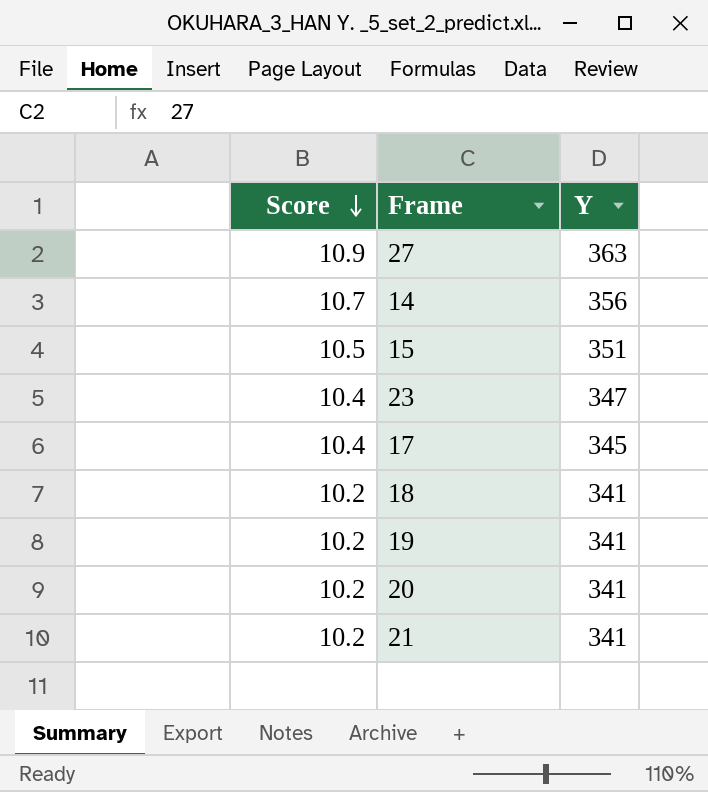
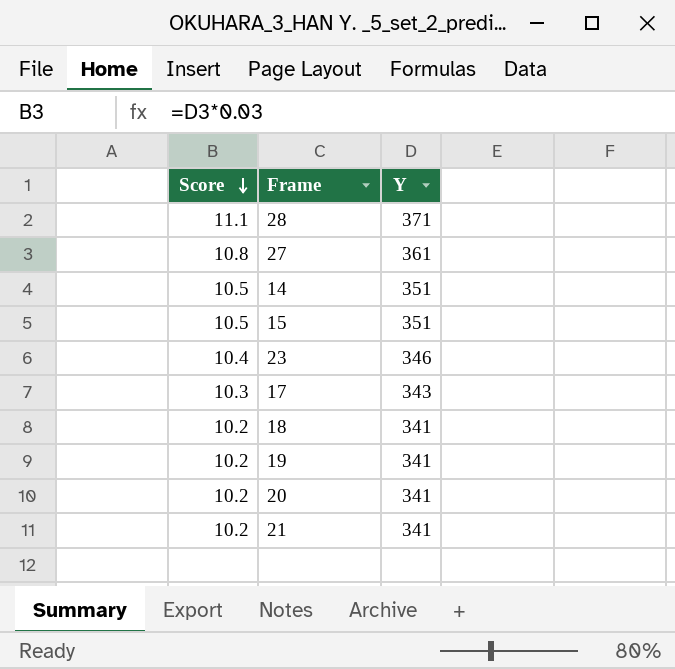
row 28: none -> 11.1 | 371
27 | Score: 10.9 -> 10.8
27 | Y: 363 -> 361
14 | Score: 10.7 -> 10.5
14 | Y: 356 -> 351
23 | Y: 347 -> 346
17 | Score: 10.4 -> 10.3
17 | Y: 345 -> 343

